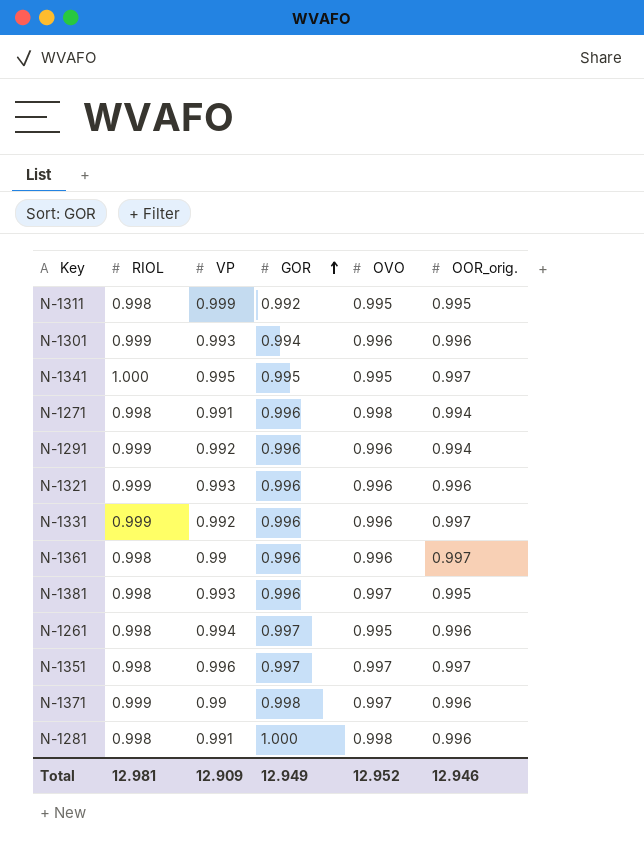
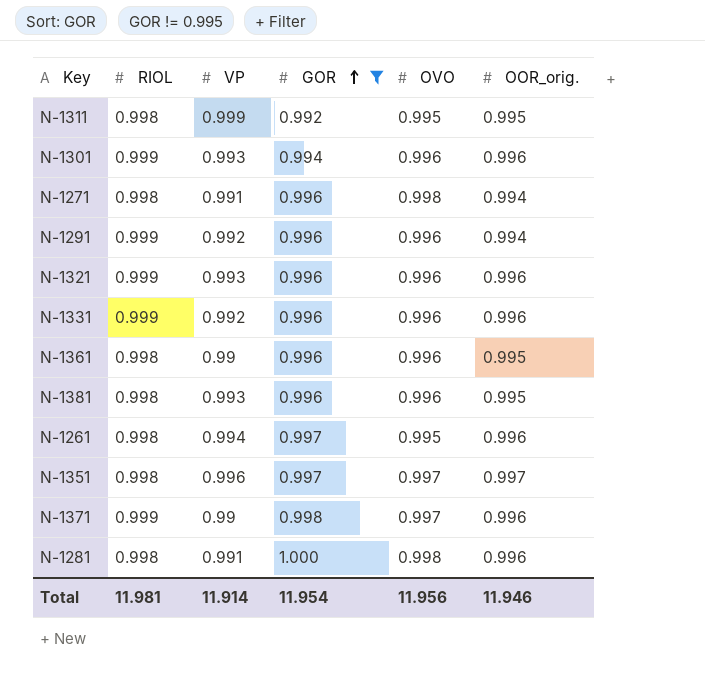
filter: none -> GOR != 0.995
N-1331 | OOR_orig.: 0.997 -> 0.996
N-1361 | OOR_orig.: 0.997 -> 0.995
N-1381 | OVO: 0.997 -> 0.996
Total | RIOL: 12.981 -> 11.981
Total | VP: 12.909 -> 11.914
Total | GOR: 12.949 -> 11.954
Total | OVO: 12.952 -> 11.956
Total | OOR_orig.: 12.946 -> 11.946

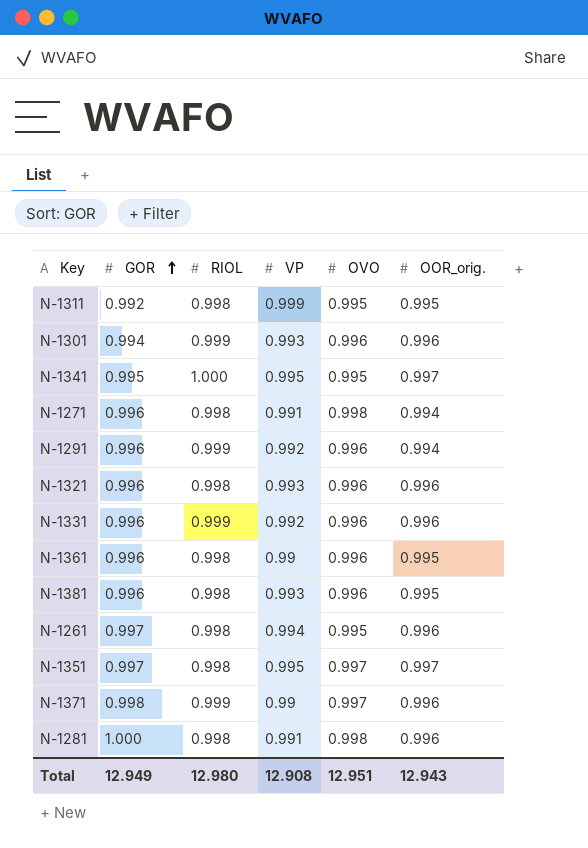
filter: GOR != 0.995 -> none
column GOR | position: 4 -> 2
N-1321 | RIOL: 0.999 -> 0.998
N-1351 | VP: 0.996 -> 0.995
Total | GOR: 11.954 -> 12.949
Total | RIOL: 11.981 -> 12.980
Total | VP: 11.914 -> 12.908
Total | OVO: 11.956 -> 12.951
Total | OOR_orig.: 11.946 -> 12.943

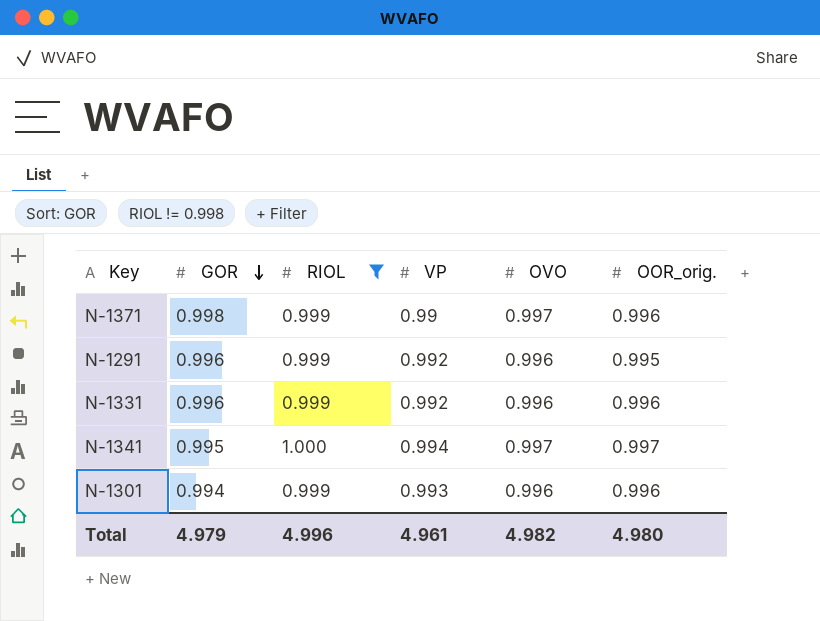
filter: none -> RIOL != 0.998
row order: GOR ascending -> GOR descending
N-1291 | OOR_orig.: 0.994 -> 0.995
N-1341 | VP: 0.995 -> 0.994
N-1341 | OVO: 0.995 -> 0.997
Total | GOR: 12.949 -> 4.979
Total | RIOL: 12.980 -> 4.996
Total | VP: 12.908 -> 4.961
Total | OVO: 12.951 -> 4.982
Total | OOR_orig.: 12.943 -> 4.980

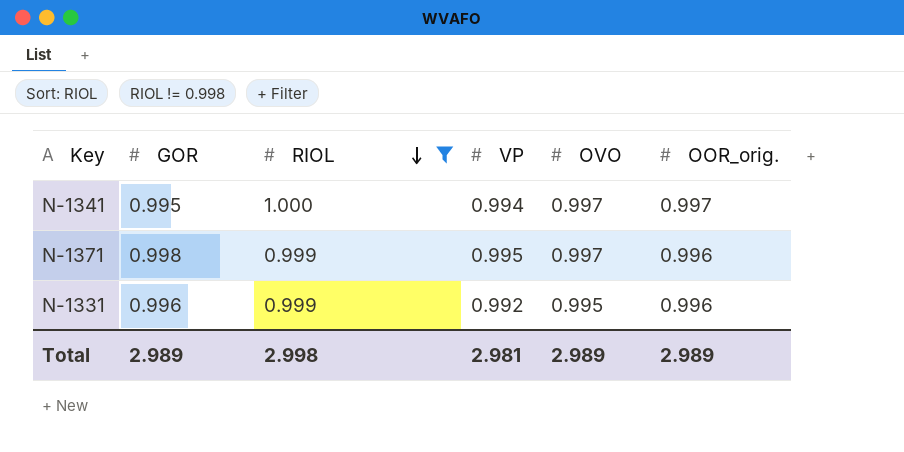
row order: GOR descending -> RIOL descending
row N-1291: 0.996 | 0.999 | 0.992 | 0.996 | 0.995 -> none
row N-1301: 0.994 | 0.999 | 0.993 | 0.996 | 0.996 -> none
N-1371 | VP: 0.99 -> 0.995
N-1331 | OVO: 0.996 -> 0.995
Total | GOR: 4.979 -> 2.989
Total | RIOL: 4.996 -> 2.998
Total | VP: 4.961 -> 2.981
Total | OVO: 4.982 -> 2.989
Total | OOR_orig.: 4.980 -> 2.989

